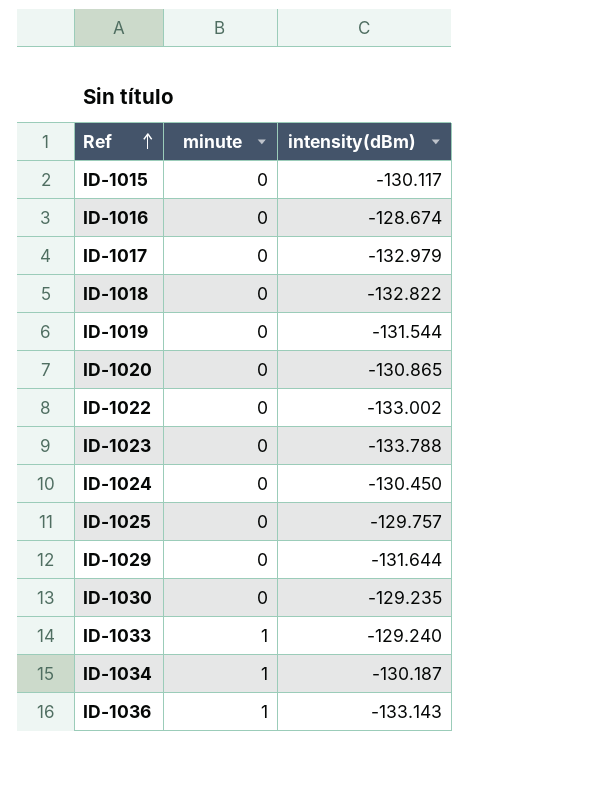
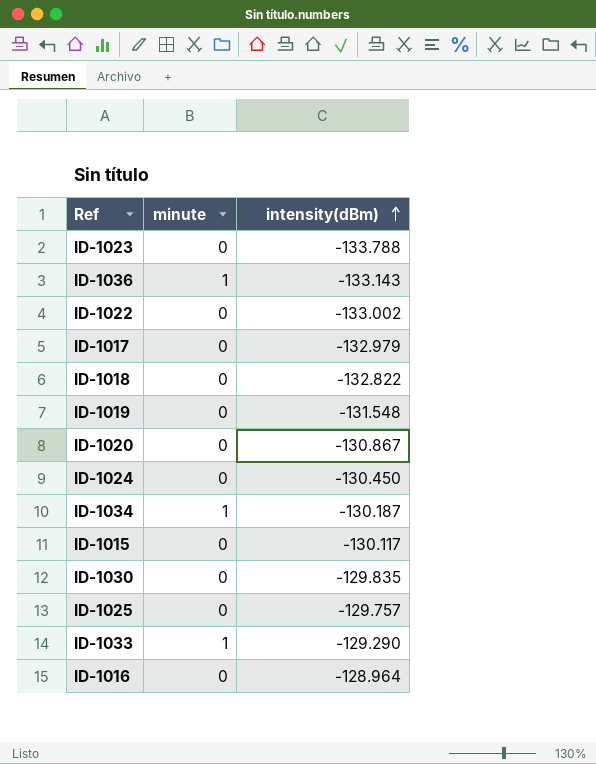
row order: Ref ascending -> intensity(dBm) ascending
row ID-1029: 0 | -131.644 -> none
ID-1019 | intensity(dBm): -131.544 -> -131.548
ID-1020 | intensity(dBm): -130.865 -> -130.867
ID-1030 | intensity(dBm): -129.235 -> -129.835
ID-1033 | intensity(dBm): -129.240 -> -129.290
ID-1016 | intensity(dBm): -128.674 -> -128.964

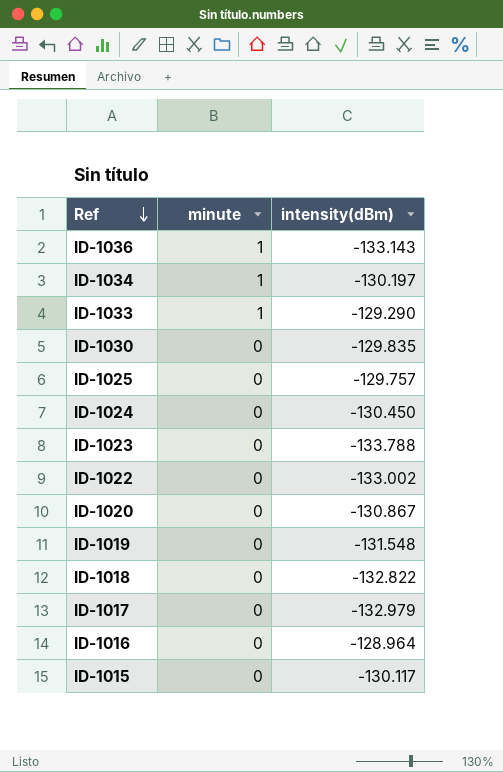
row order: intensity(dBm) ascending -> Ref descending
ID-1034 | intensity(dBm): -130.187 -> -130.197

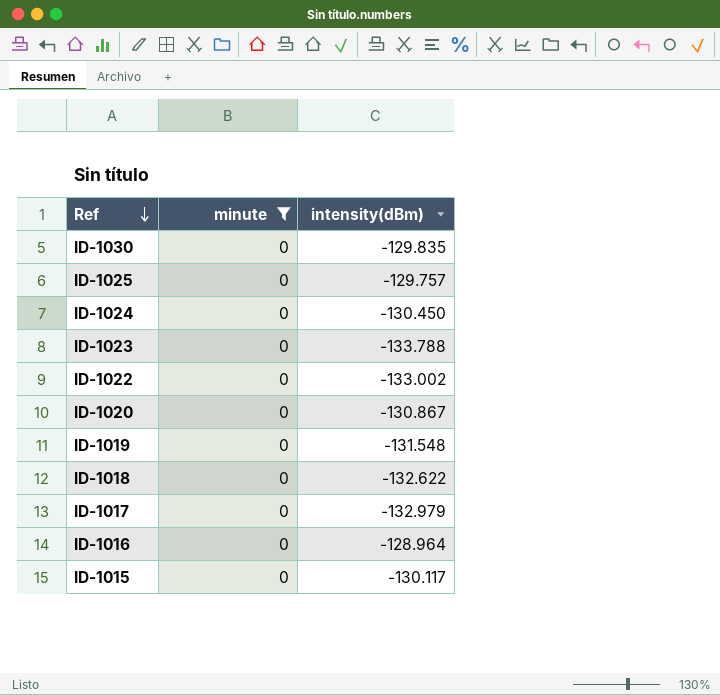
filter: none -> minute = 0
ID-1018 | intensity(dBm): -132.822 -> -132.622

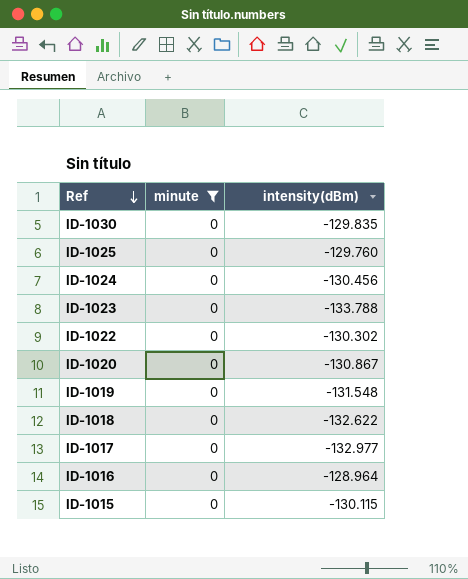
ID-1025 | intensity(dBm): -129.757 -> -129.760
ID-1024 | intensity(dBm): -130.450 -> -130.456
ID-1022 | intensity(dBm): -133.002 -> -130.302
ID-1017 | intensity(dBm): -132.979 -> -132.977
ID-1015 | intensity(dBm): -130.117 -> -130.115

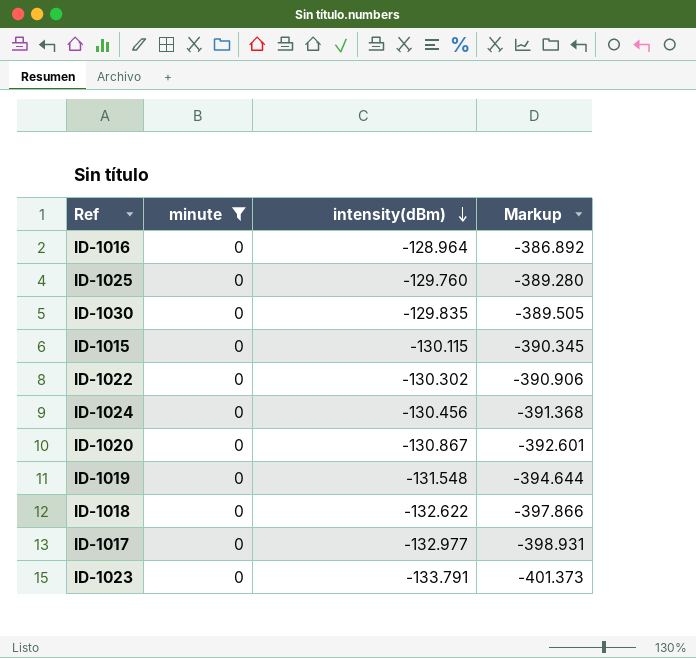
row order: Ref descending -> intensity(dBm) descending
column Markup | formula: none -> [intensity(dBm)] * 3
ID-1023 | intensity(dBm): -133.788 -> -133.791

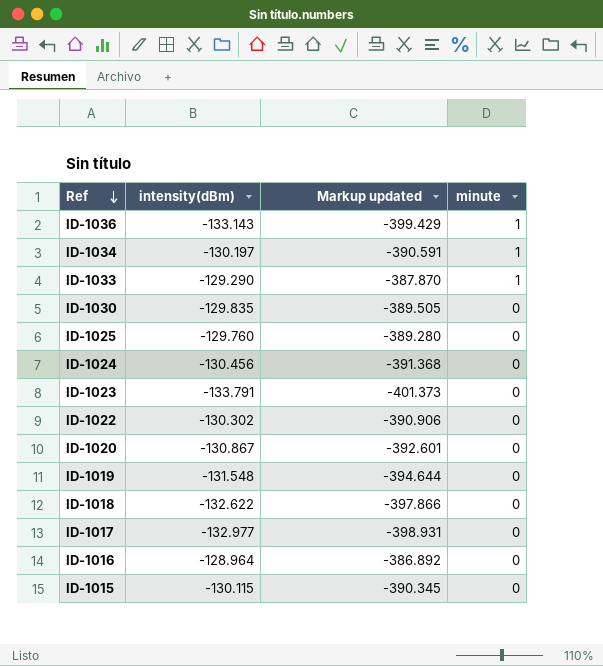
filter: minute = 0 -> none
row order: intensity(dBm) descending -> Ref descending
column name: Markup -> Markup updated
column minute | position: 2 -> 4

